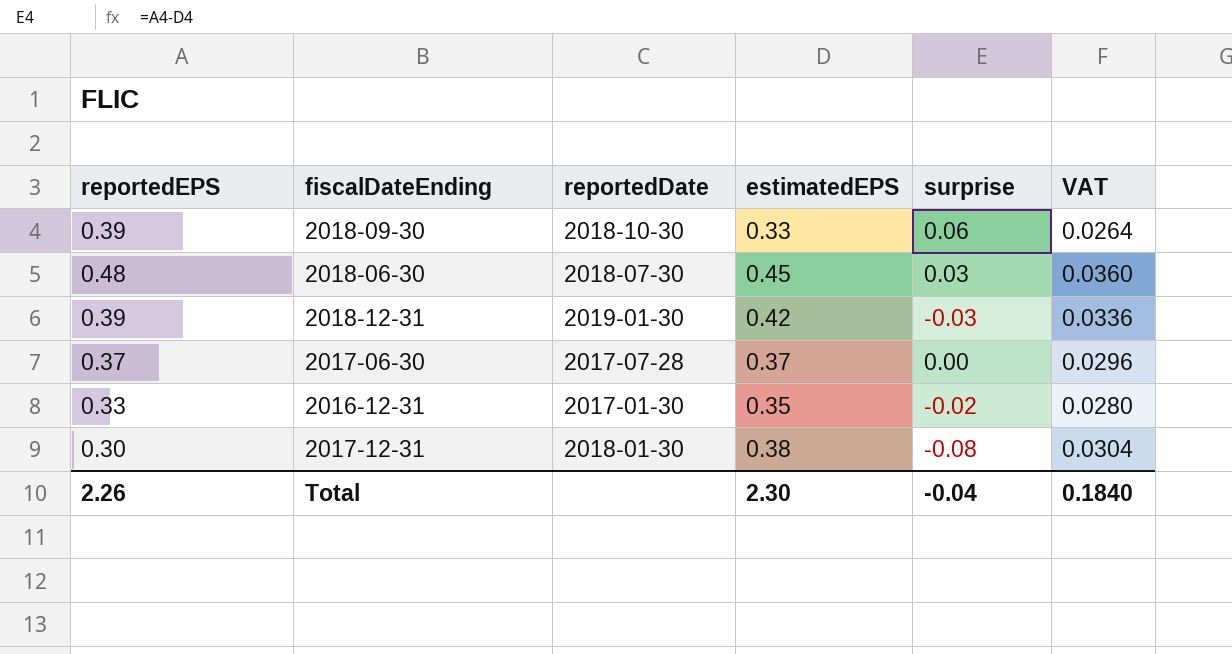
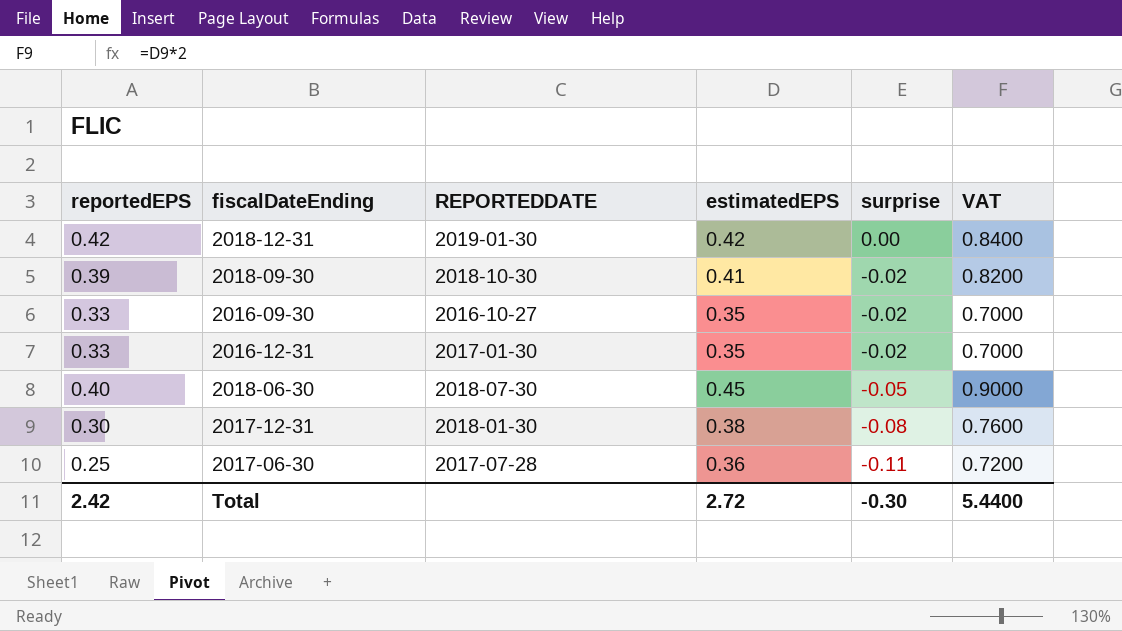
row order: none -> surprise descending
column name: reportedDate -> REPORTEDDATE
column VAT | formula: [estimatedEPS] * 0.08 -> [estimatedEPS] * 2
2018-12-31 | reportedEPS: 0.39 -> 0.42
2018-12-31 | surprise: -0.03 -> 0.00
2018-09-30 | estimatedEPS: 0.33 -> 0.41
2018-09-30 | surprise: 0.06 -> -0.02
row 2016-09-30: none -> 0.33 | 2016-10-27 | 0.35 | -0.02 | 0.7000
2018-06-30 | reportedEPS: 0.48 -> 0.40
2018-06-30 | surprise: 0.03 -> -0.05
2017-06-30 | reportedEPS: 0.37 -> 0.25
2017-06-30 | estimatedEPS: 0.37 -> 0.36
2017-06-30 | surprise: 0.00 -> -0.11
Total | reportedEPS: 2.26 -> 2.42
Total | estimatedEPS: 2.30 -> 2.72
Total | surprise: -0.04 -> -0.30
Total | VAT: 0.1840 -> 5.4400

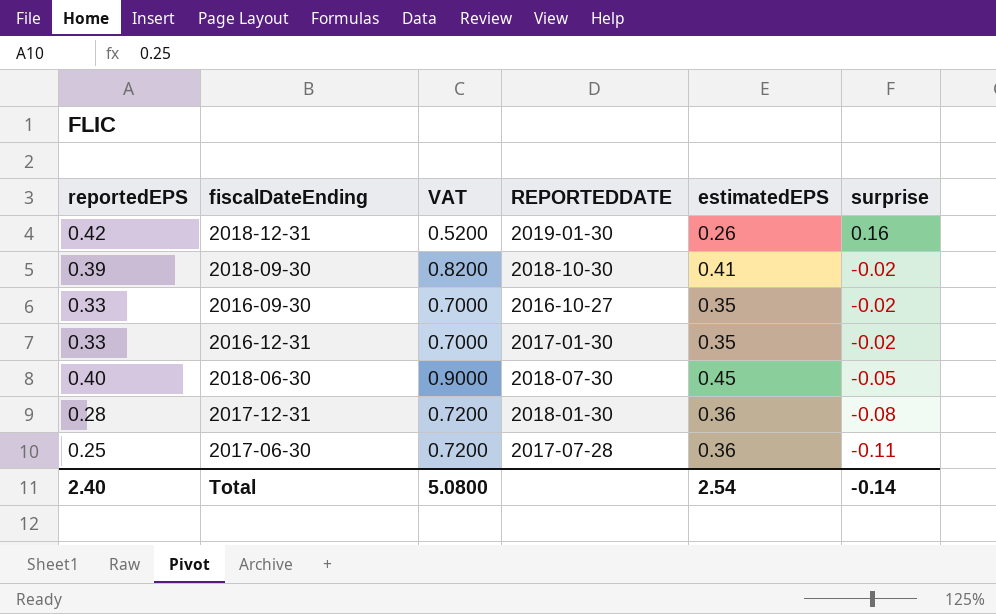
column VAT | position: 6 -> 3
2018-12-31 | VAT: 0.8400 -> 0.5200
2018-12-31 | estimatedEPS: 0.42 -> 0.26
2018-12-31 | surprise: 0.00 -> 0.16
2017-12-31 | reportedEPS: 0.30 -> 0.28
2017-12-31 | VAT: 0.7600 -> 0.7200
2017-12-31 | estimatedEPS: 0.38 -> 0.36
Total | reportedEPS: 2.42 -> 2.40
Total | VAT: 5.4400 -> 5.0800
Total | estimatedEPS: 2.72 -> 2.54
Total | surprise: -0.30 -> -0.14

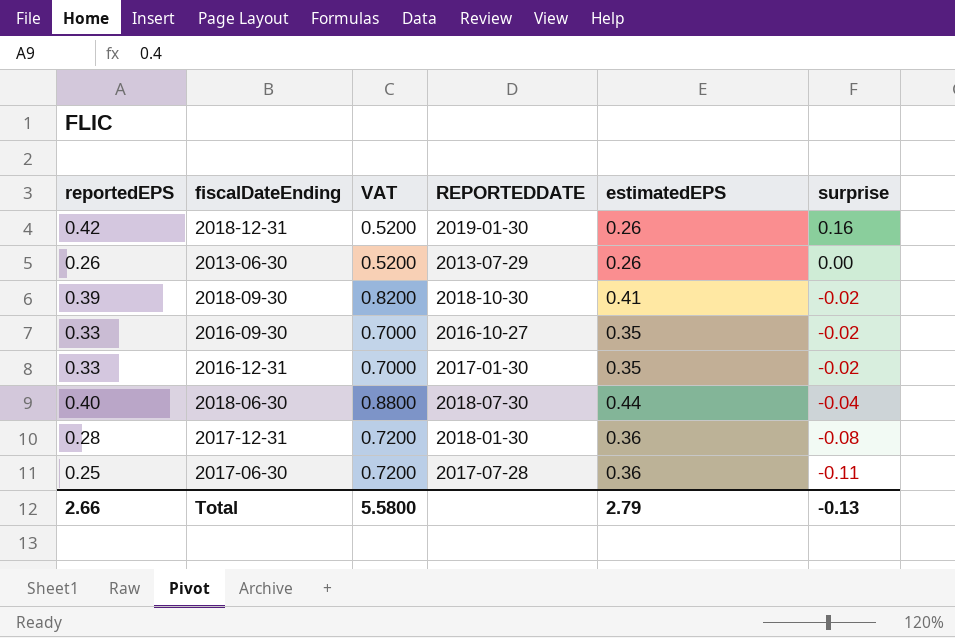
row 2013-06-30: none -> 0.26 | 0.5200 | 2013-07-29 | 0.26 | 0.00
2018-06-30 | VAT: 0.9000 -> 0.8800
2018-06-30 | estimatedEPS: 0.45 -> 0.44
2018-06-30 | surprise: -0.05 -> -0.04
Total | reportedEPS: 2.40 -> 2.66
Total | VAT: 5.0800 -> 5.5800
Total | estimatedEPS: 2.54 -> 2.79
Total | surprise: -0.14 -> -0.13

